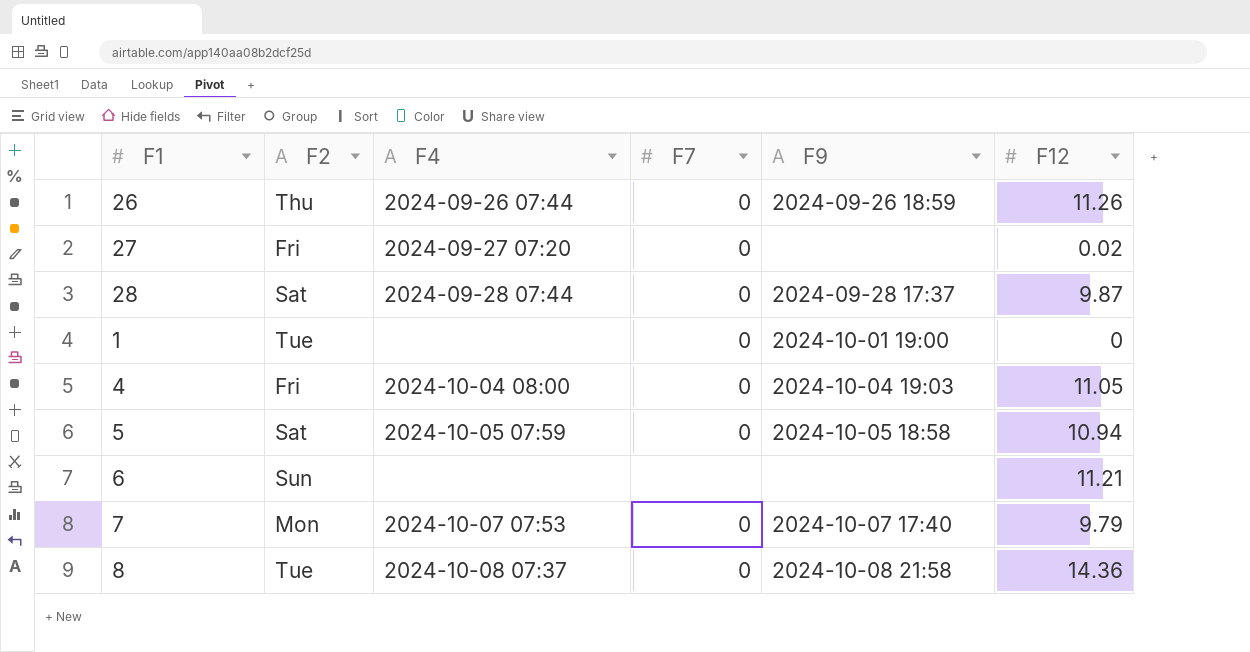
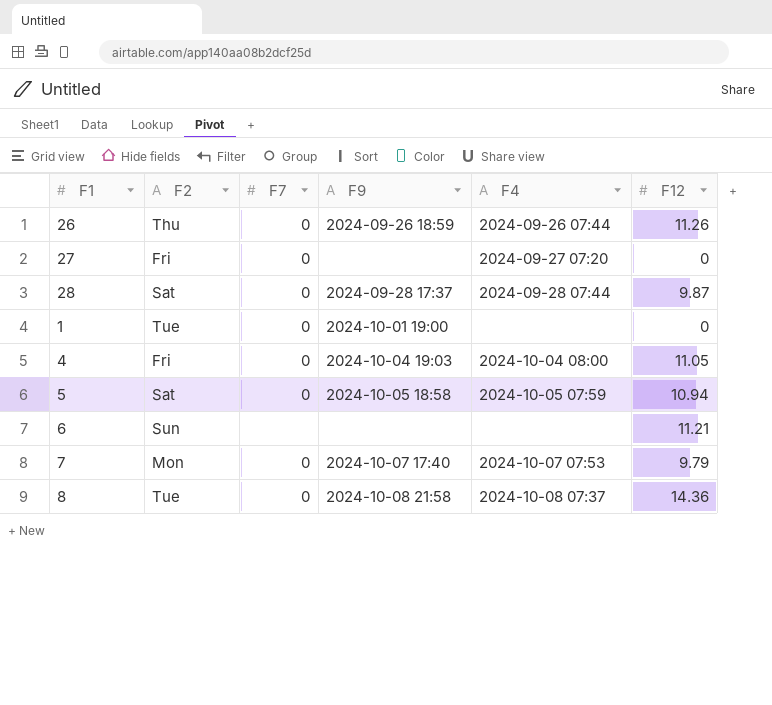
column F4 | position: 3 -> 5
27 | F12: 0.02 -> 0

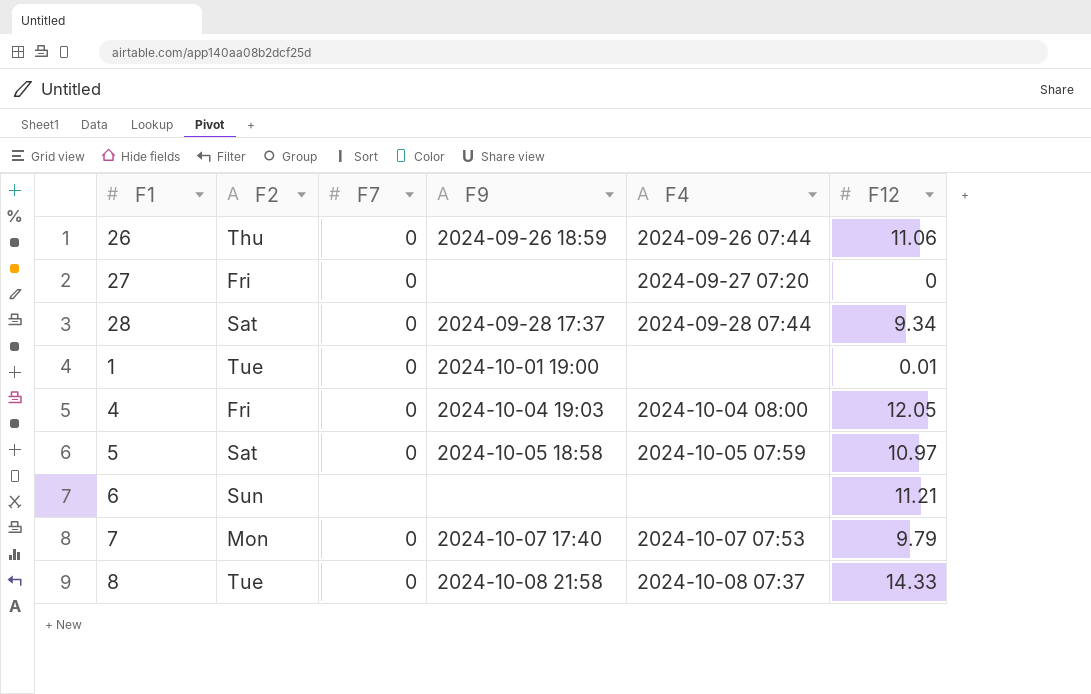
26 | F12: 11.26 -> 11.06
28 | F12: 9.87 -> 9.34
1 | F12: 0 -> 0.01
4 | F12: 11.05 -> 12.05
5 | F12: 10.94 -> 10.97
8 | F12: 14.36 -> 14.33

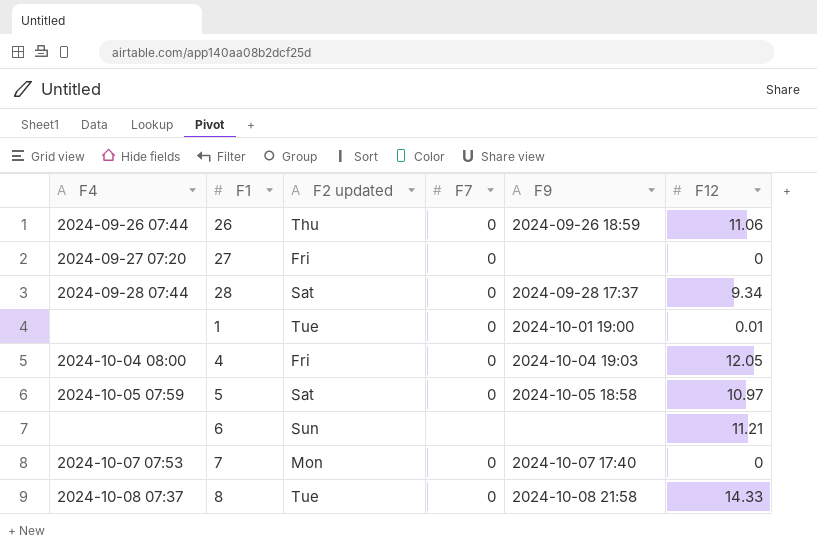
column F4 | position: 5 -> 1
column name: F2 -> F2 updated
7 | F12: 9.79 -> 0

